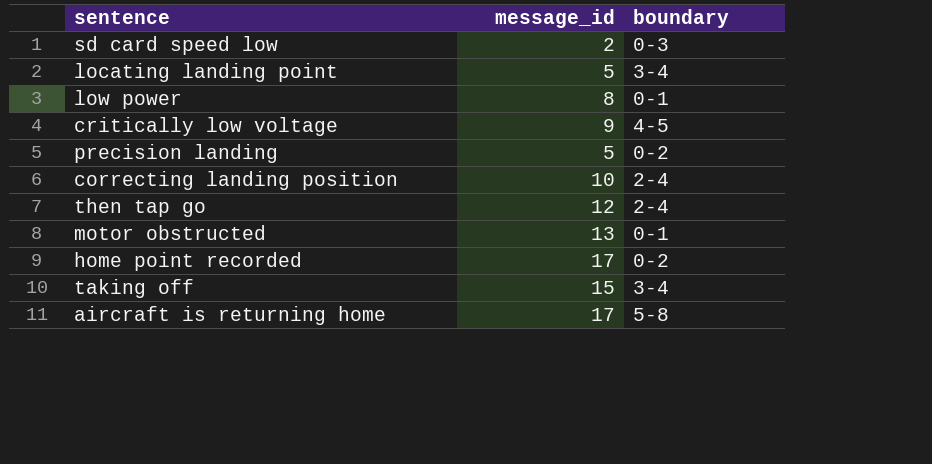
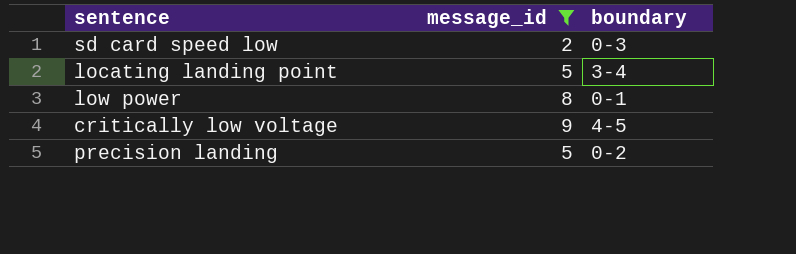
filter: none -> message_id <= 9

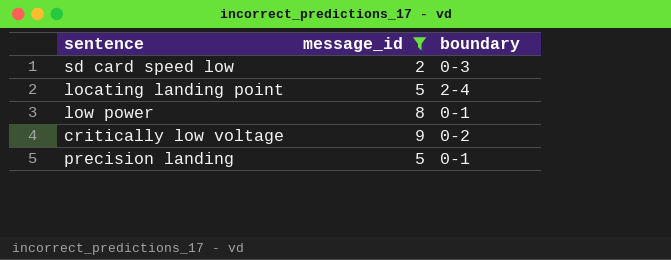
locating landing point | boundary: 3-4 -> 2-4
critically low voltage | boundary: 4-5 -> 0-2
precision landing | boundary: 0-2 -> 0-1

